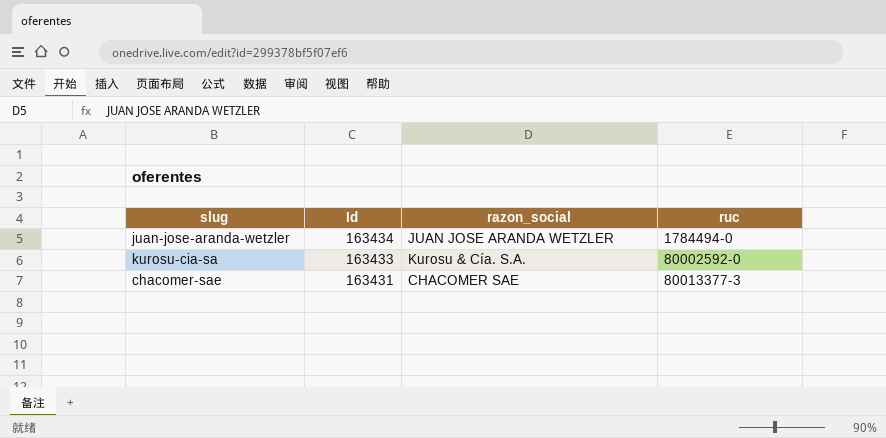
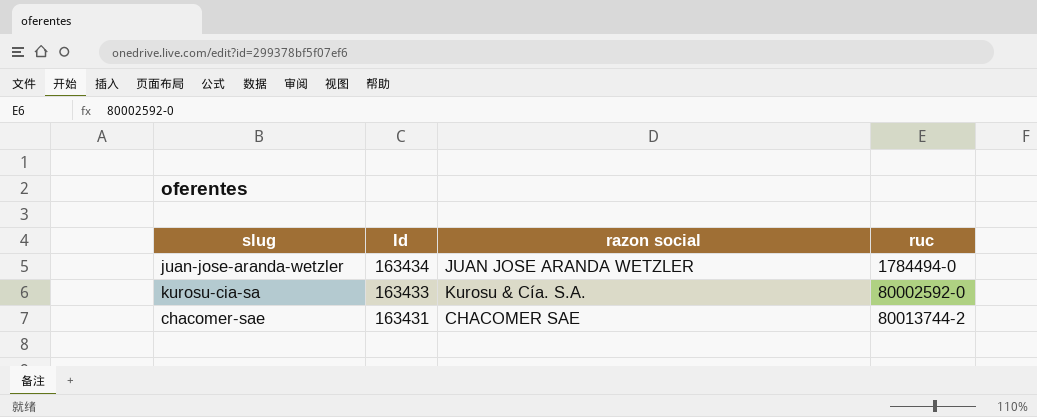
column name: razon_social -> razon social
chacomer-sae | ruc: 80013377-3 -> 80013744-2

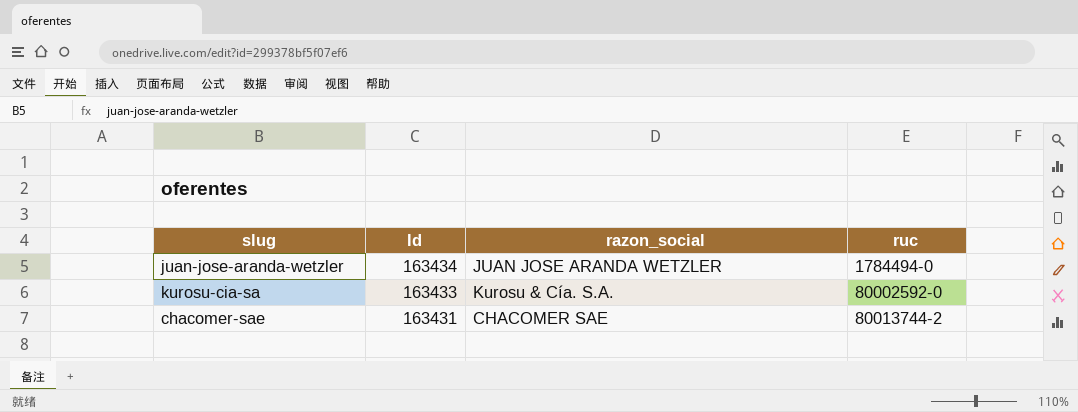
column name: razon social -> razon_social

